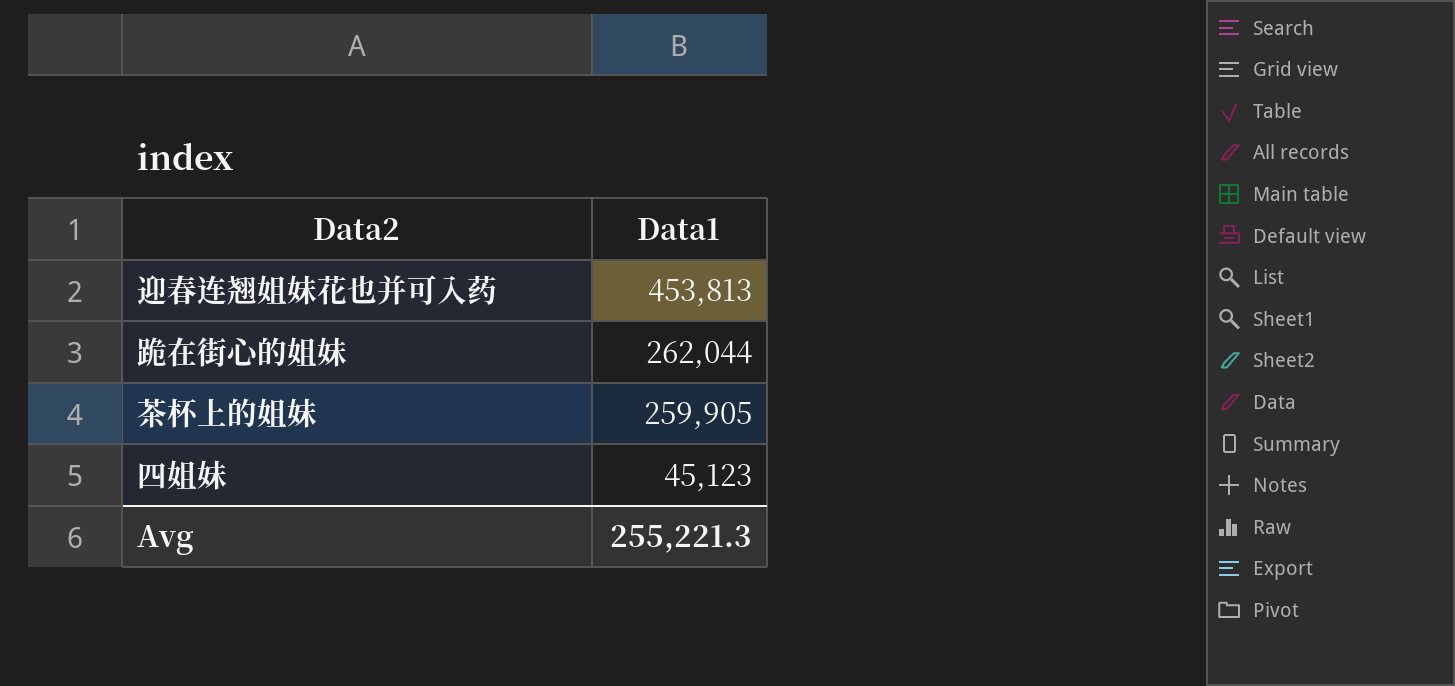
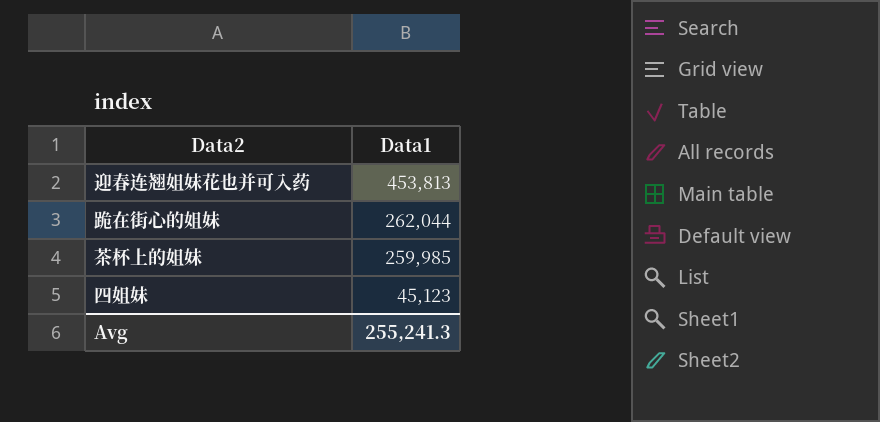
茶杯上的姐妹 | Data1: 259,905 -> 259,985
Avg | Data1: 255,221.3 -> 255,241.3

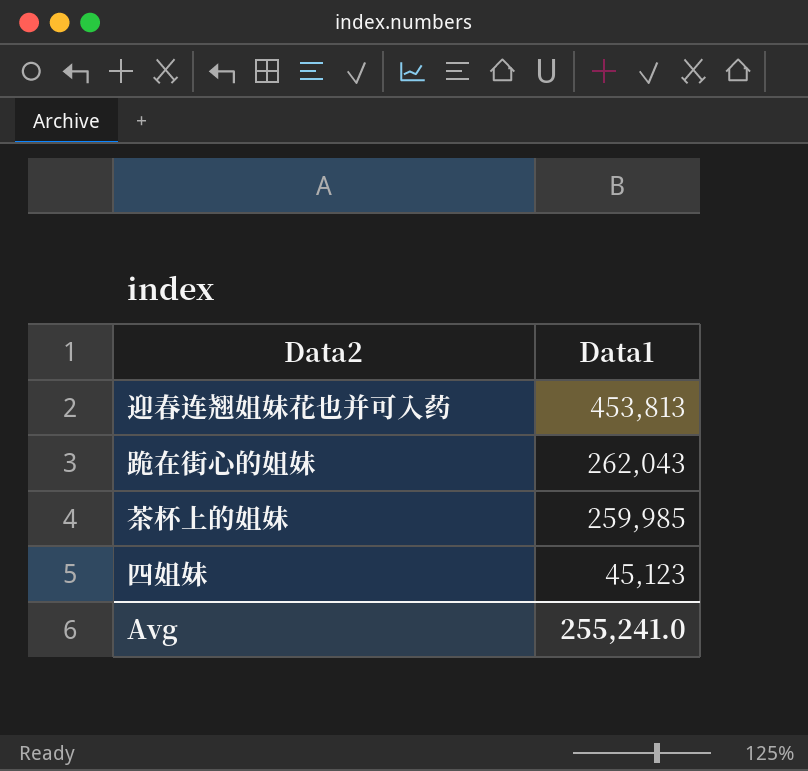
跪在街心的姐妹 | Data1: 262,044 -> 262,043
Avg | Data1: 255,241.3 -> 255,241.0

